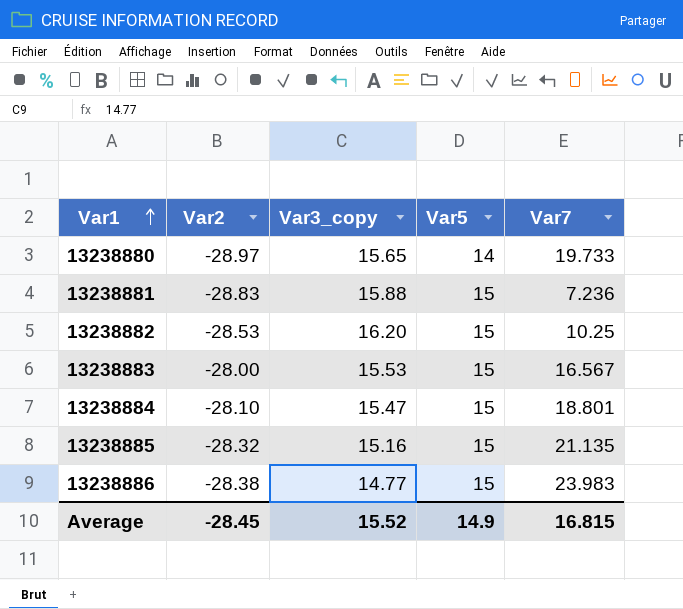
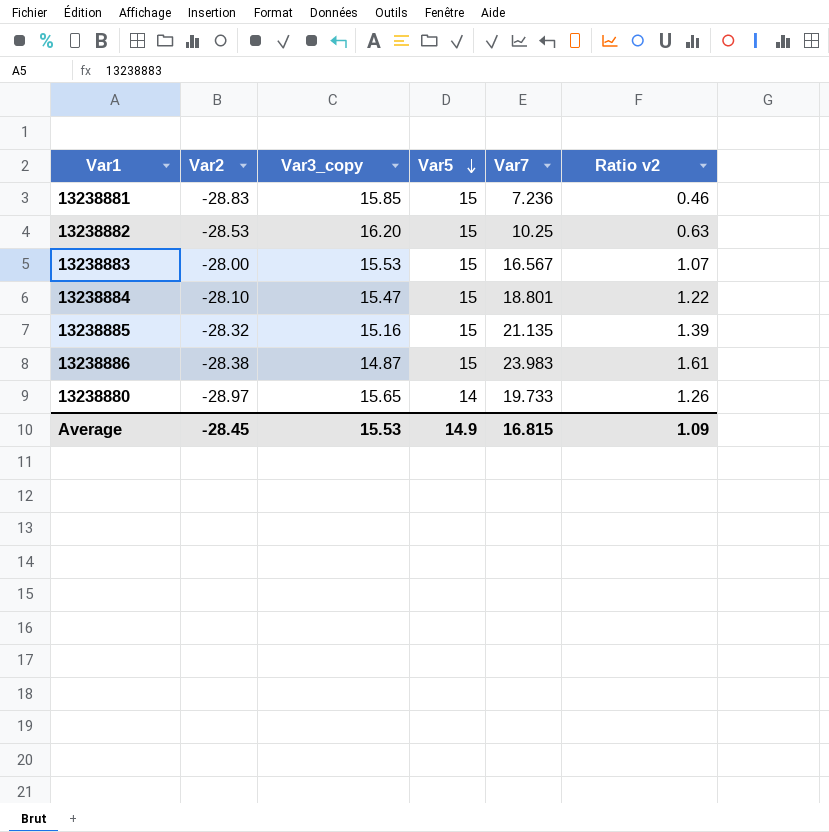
row order: Var1 ascending -> Var5 descending
column Ratio v2 | formula: none -> [Var7] / [Var3_copy]
13238881 | Var3_copy: 15.88 -> 15.85
13238886 | Var3_copy: 14.77 -> 14.87
Average | Var3_copy: 15.52 -> 15.53

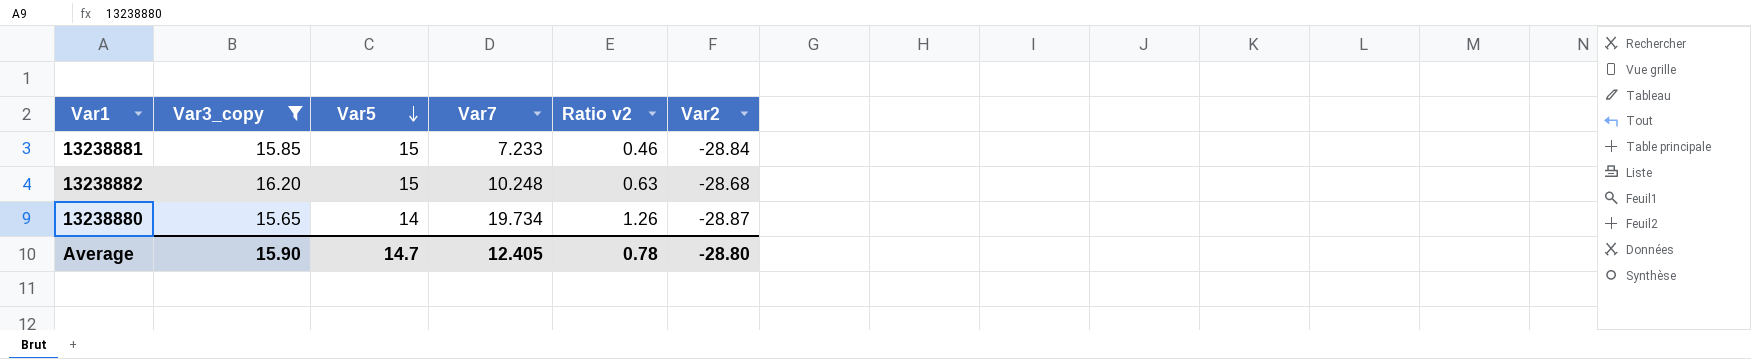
filter: none -> Var3_copy >= 15.65
column Var2 | position: 2 -> 6
13238881 | Var7: 7.236 -> 7.233
13238881 | Var2: -28.83 -> -28.84
13238882 | Var7: 10.25 -> 10.248
13238882 | Var2: -28.53 -> -28.68
13238880 | Var7: 19.733 -> 19.734
13238880 | Var2: -28.97 -> -28.87
Average | Var3_copy: 15.53 -> 15.90
Average | Var5: 14.9 -> 14.7
Average | Var7: 16.815 -> 12.405
Average | Ratio v2: 1.09 -> 0.78
Average | Var2: -28.45 -> -28.80

